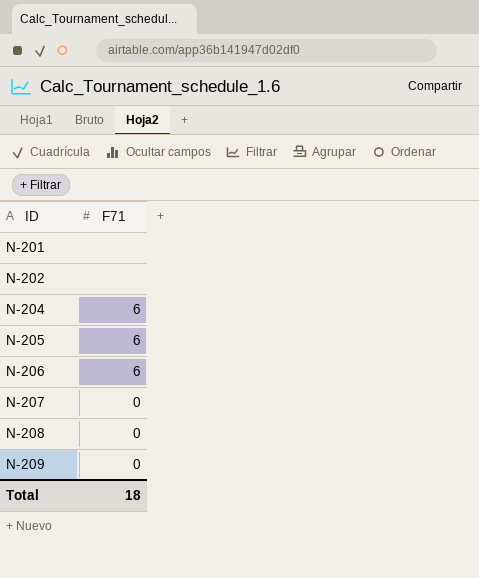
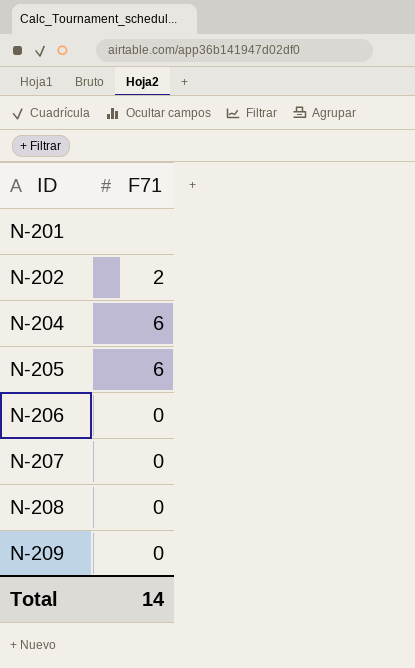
N-202 | F71: none -> 2
N-206 | F71: 6 -> 0
Total | F71: 18 -> 14

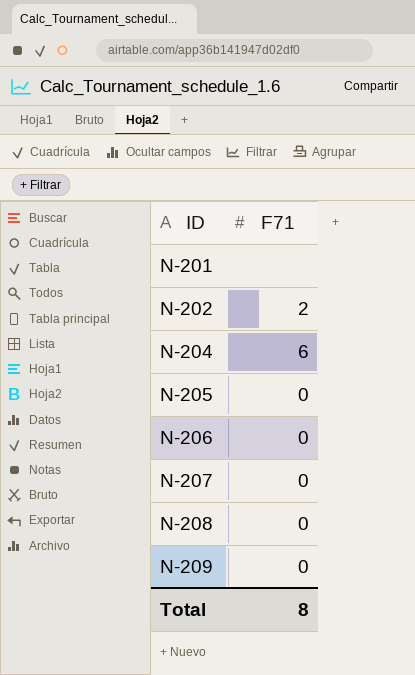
N-205 | F71: 6 -> 0
Total | F71: 14 -> 8

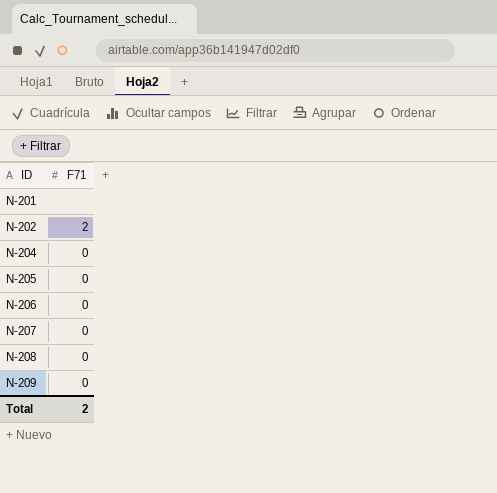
N-204 | F71: 6 -> 0
Total | F71: 8 -> 2

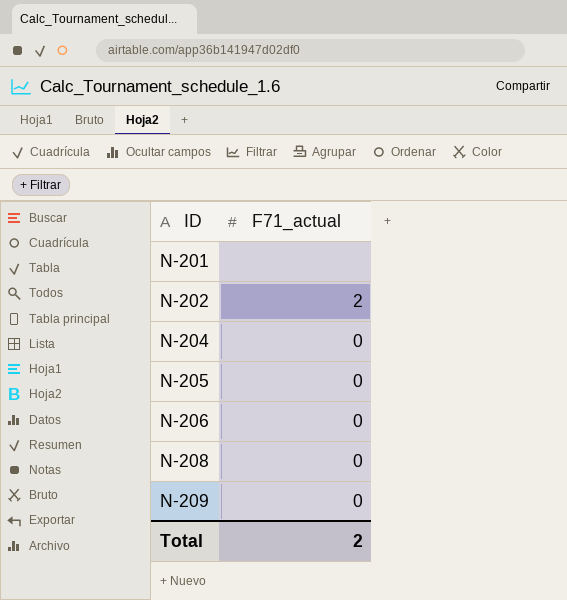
column name: F71 -> F71_actual
row N-207: 0 -> none

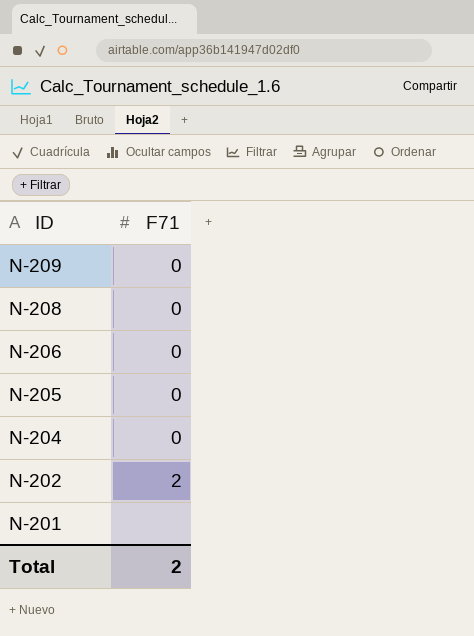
row order: ID ascending -> ID descending
column name: F71_actual -> F71

